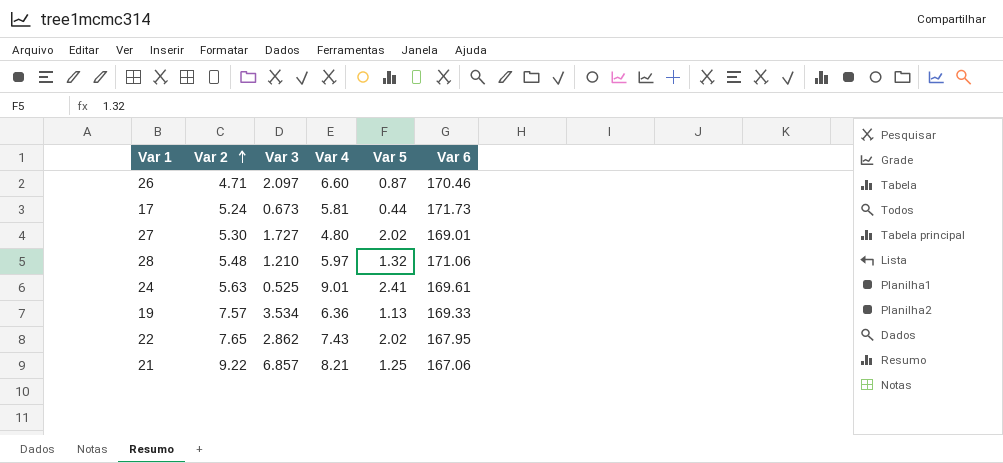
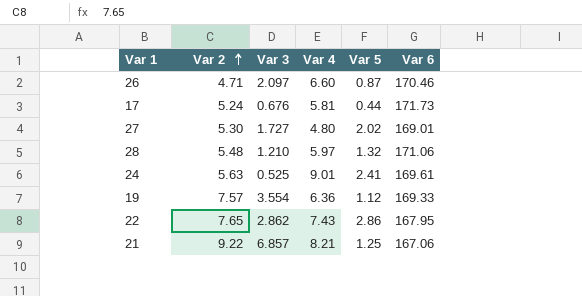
17 | Var 3: 0.673 -> 0.676
19 | Var 3: 3.534 -> 3.554
19 | Var 5: 1.13 -> 1.12
22 | Var 5: 2.02 -> 2.86

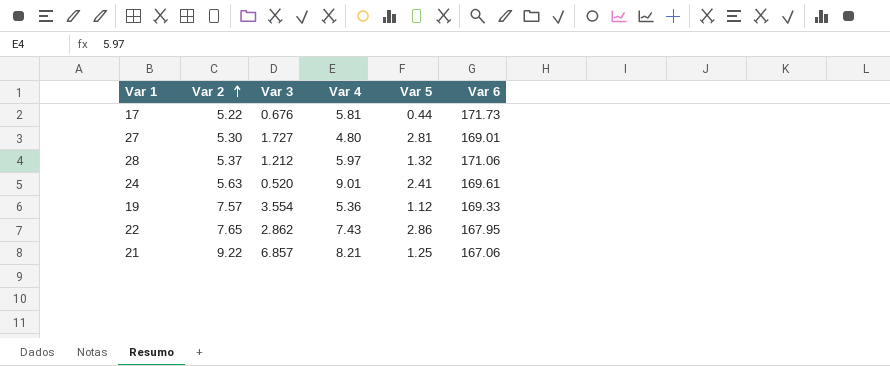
row 26: 4.71 | 2.097 | 6.60 | 0.87 | 170.46 -> none
17 | Var 2: 5.24 -> 5.22
27 | Var 5: 2.02 -> 2.81
28 | Var 2: 5.48 -> 5.37
28 | Var 3: 1.210 -> 1.212
24 | Var 3: 0.525 -> 0.520
19 | Var 4: 6.36 -> 5.36

